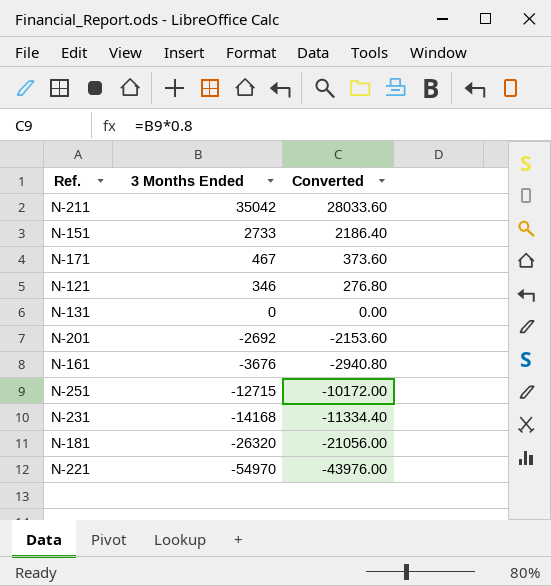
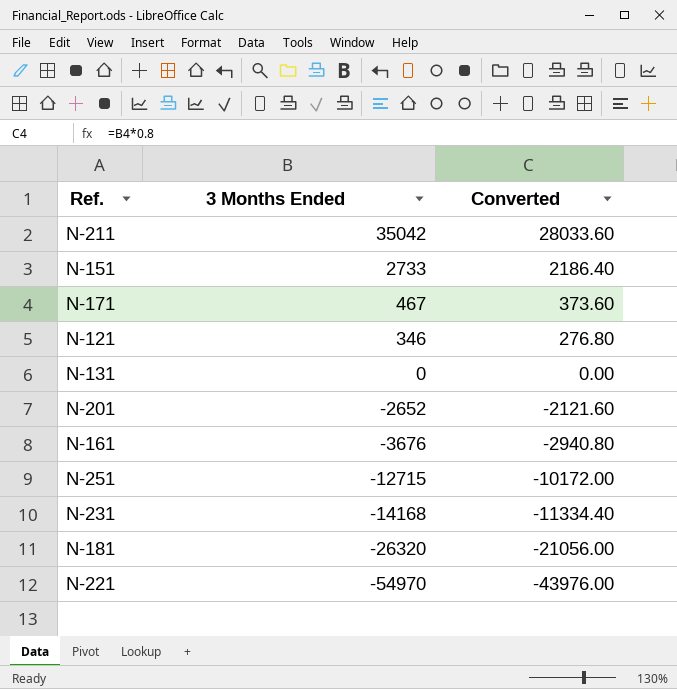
N-201 | 3 Months Ended: -2692 -> -2652
N-201 | Converted: -2153.60 -> -2121.60

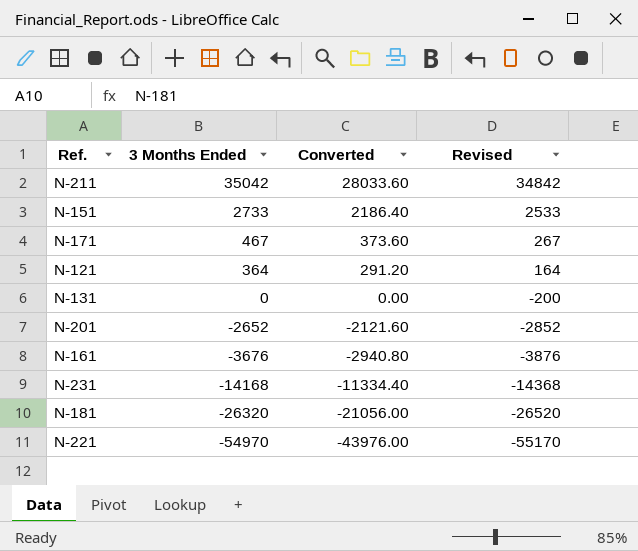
column Revised | formula: none -> [3 Months Ended] - 200
row N-251: -12715 | -10172.00 -> none
N-121 | 3 Months Ended: 346 -> 364
N-121 | Converted: 276.80 -> 291.20

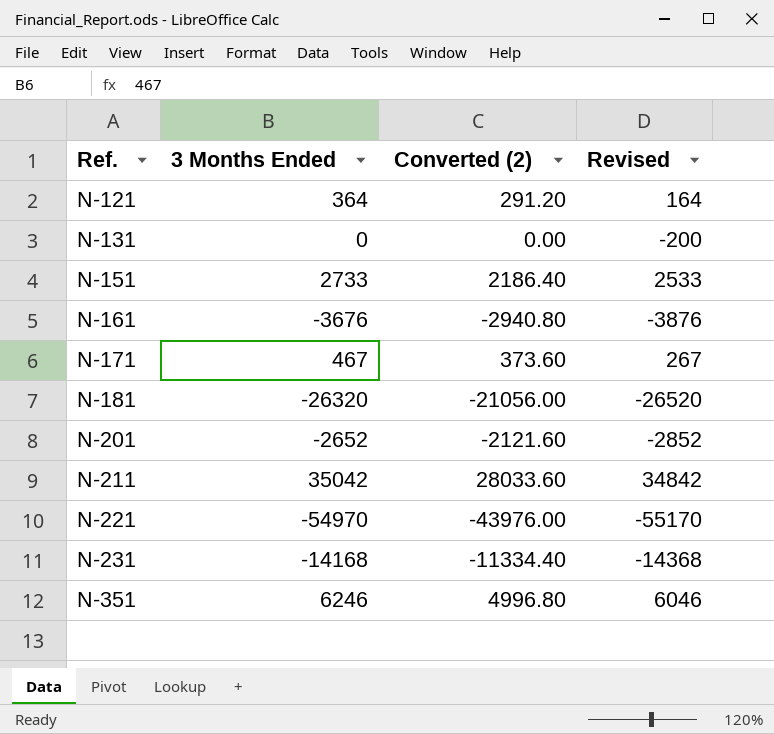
row order: 3 Months Ended descending -> Ref. ascending
column name: Converted -> Converted (2)
row N-351: none -> 6246 | 4996.80 | 6046

